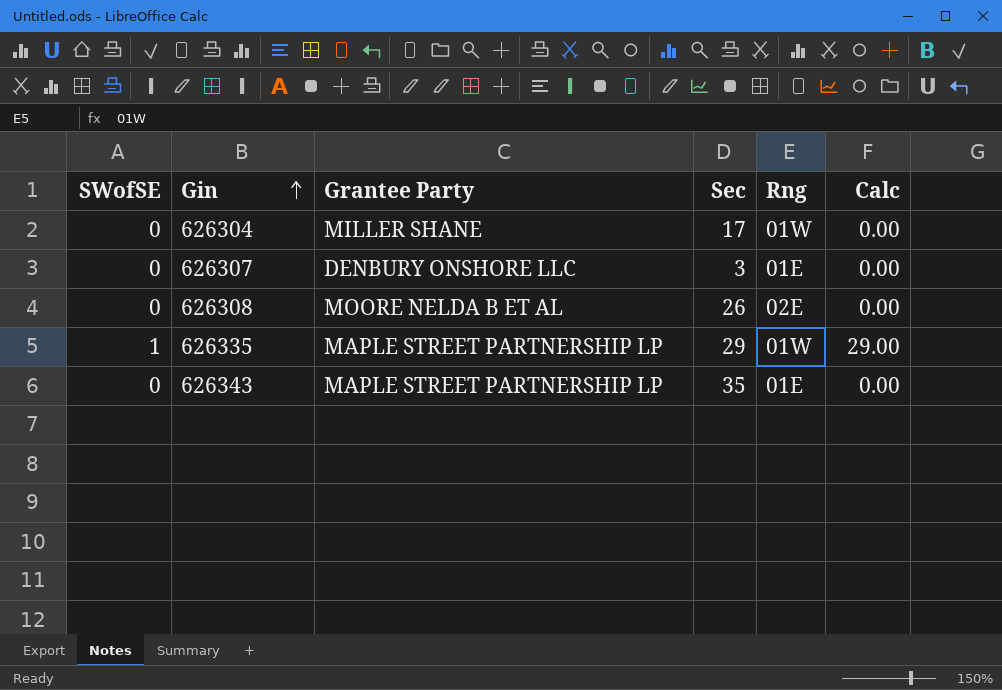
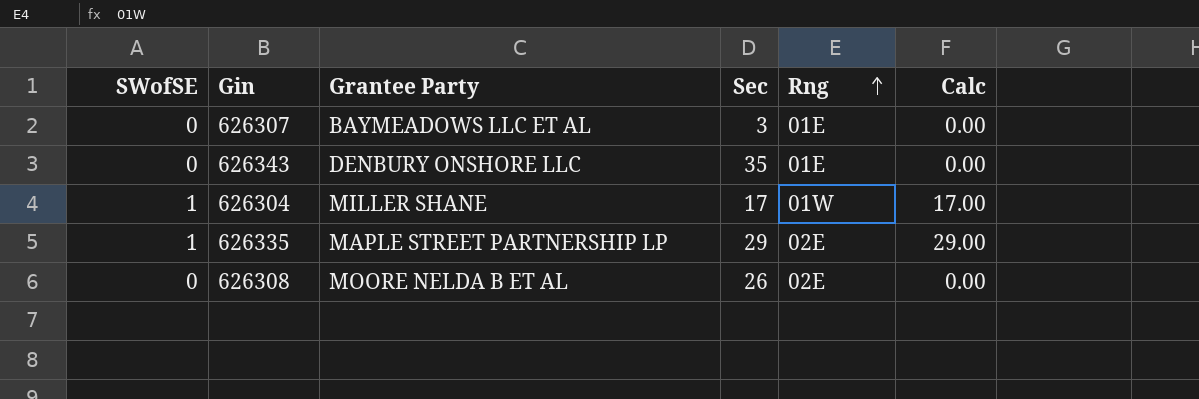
row order: Gin ascending -> Rng ascending
626307 | Grantee Party: DENBURY ONSHORE LLC -> BAYMEADOWS LLC ET AL
626343 | Grantee Party: MAPLE STREET PARTNERSHIP LP -> DENBURY ONSHORE LLC
626304 | SWofSE: 0 -> 1
626304 | Calc: 0.00 -> 17.00
626335 | Rng: 01W -> 02E

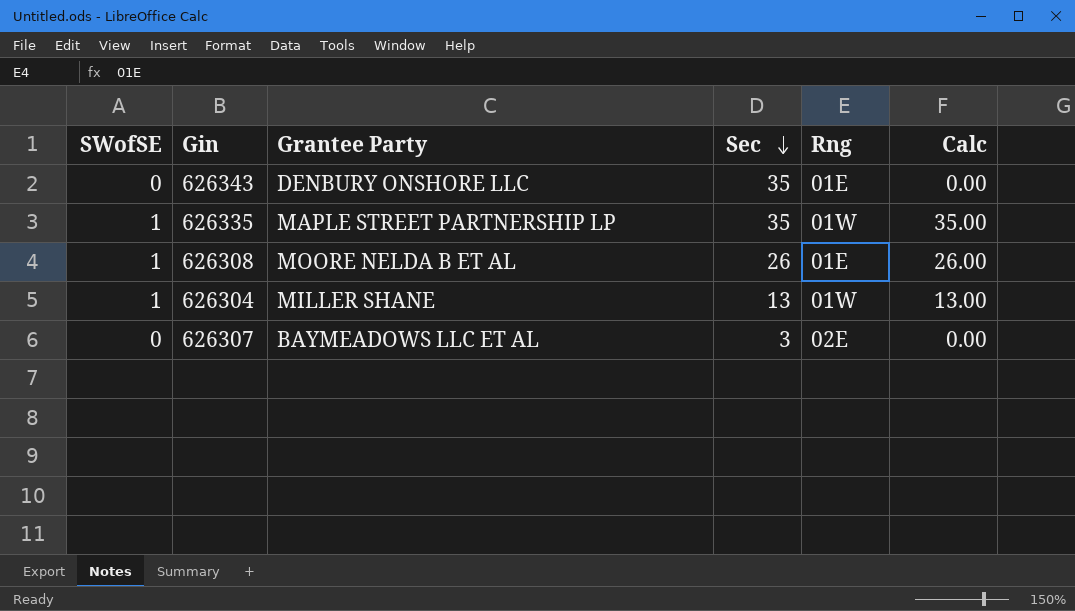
row order: Rng ascending -> Sec descending
626335 | Sec: 29 -> 35
626335 | Rng: 02E -> 01W
626335 | Calc: 29.00 -> 35.00
626308 | SWofSE: 0 -> 1
626308 | Rng: 02E -> 01E
626308 | Calc: 0.00 -> 26.00
626304 | Sec: 17 -> 13
626304 | Calc: 17.00 -> 13.00
626307 | Rng: 01E -> 02E

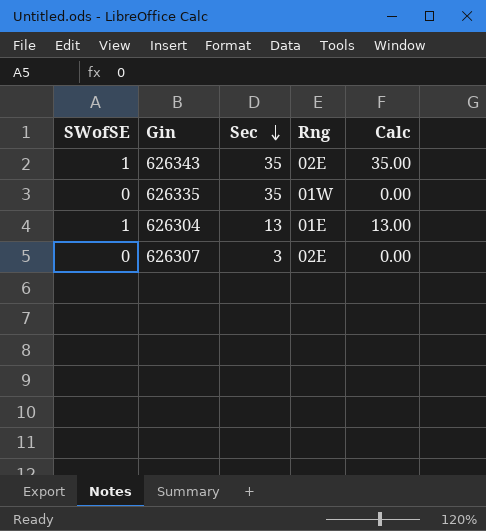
column Grantee Party | position: 3 -> none
row 626308: 1 | MOORE NELDA B ET AL | 26 | 01E | 26.00 -> none
626343 | SWofSE: 0 -> 1
626343 | Rng: 01E -> 02E
626343 | Calc: 0.00 -> 35.00
626335 | SWofSE: 1 -> 0
626335 | Calc: 35.00 -> 0.00
626304 | Rng: 01W -> 01E

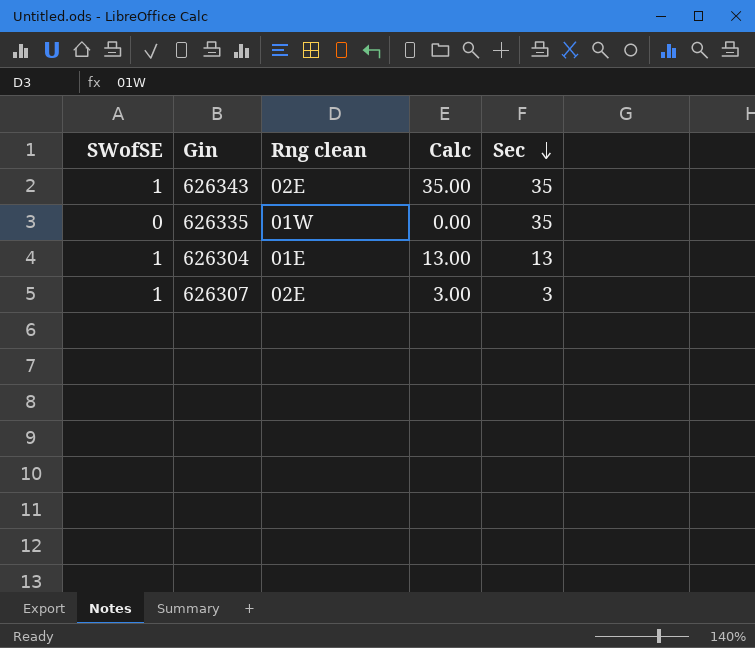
column name: Rng -> Rng clean
column Sec | position: 3 -> 5
626307 | SWofSE: 0 -> 1
626307 | Calc: 0.00 -> 3.00

